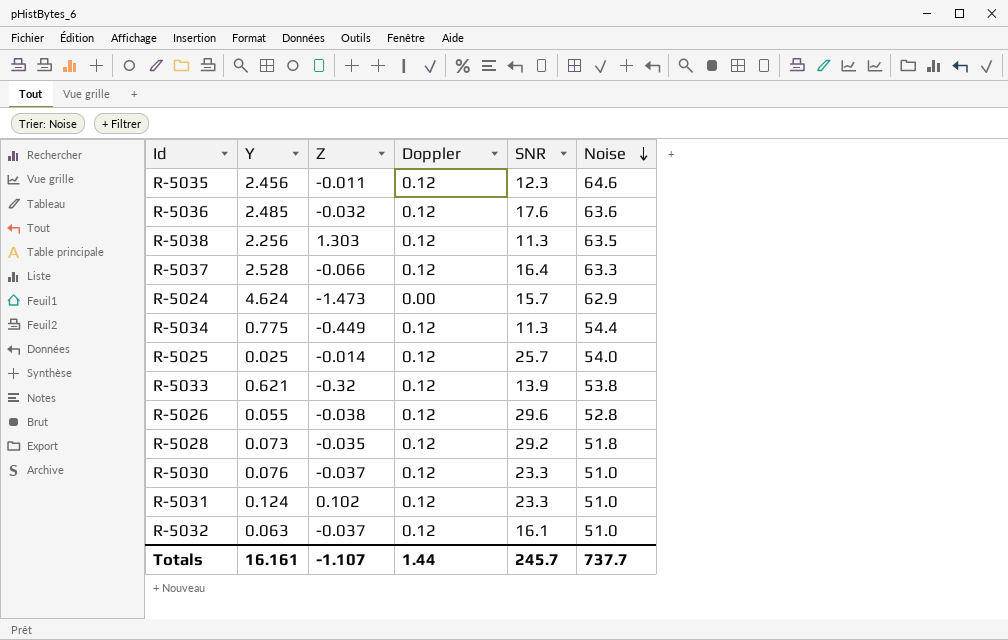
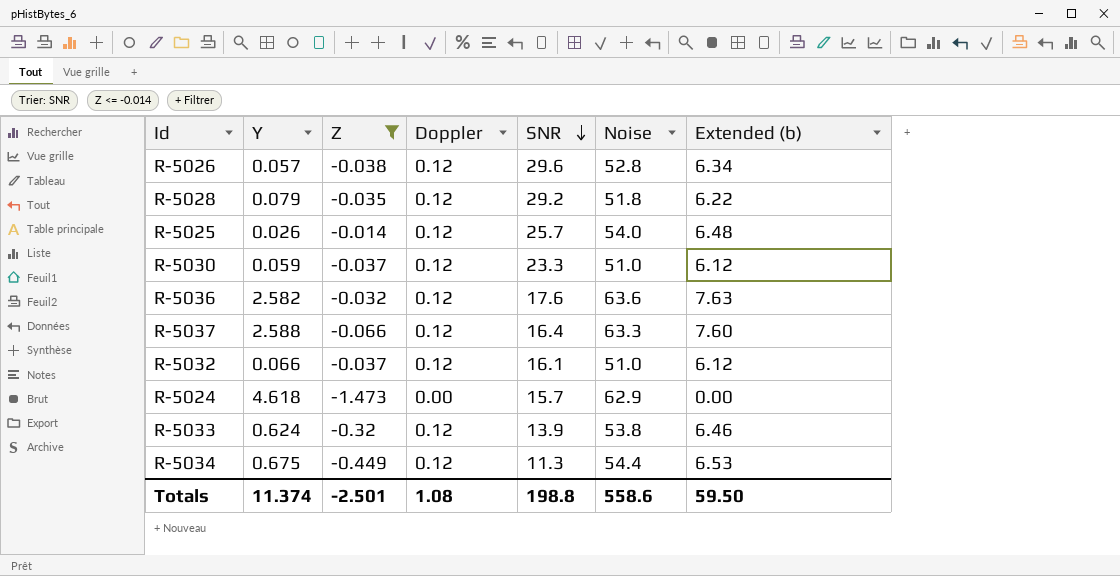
filter: none -> Z <= -0.014
row order: Noise descending -> SNR descending
column Extended (b) | formula: none -> [Doppler] * [Noise]
R-5026 | Y: 0.055 -> 0.057
R-5028 | Y: 0.073 -> 0.079
R-5025 | Y: 0.025 -> 0.026
R-5030 | Y: 0.076 -> 0.059
R-5036 | Y: 2.485 -> 2.582
R-5037 | Y: 2.528 -> 2.588
R-5032 | Y: 0.063 -> 0.066
R-5024 | Y: 4.624 -> 4.618
R-5033 | Y: 0.621 -> 0.624
R-5034 | Y: 0.775 -> 0.675
Totals | Y: 16.161 -> 11.374
Totals | Z: -1.107 -> -2.501
Totals | Doppler: 1.44 -> 1.08
Totals | SNR: 245.7 -> 198.8
Totals | Noise: 737.7 -> 558.6

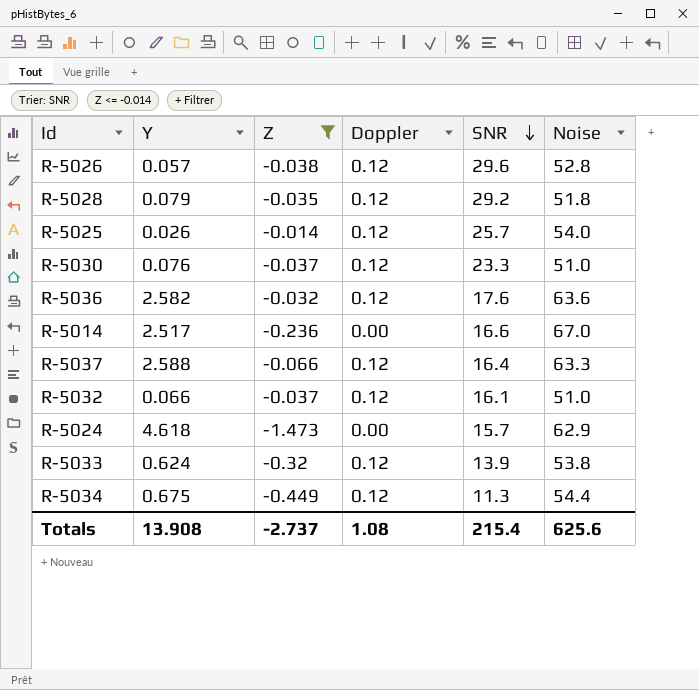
column Extended (b) | formula: [Doppler] * [Noise] -> none
R-5030 | Y: 0.059 -> 0.076
row R-5014: none -> 2.517 | -0.236 | 0.00 | 16.6 | 67.0
Totals | Y: 11.374 -> 13.908
Totals | Z: -2.501 -> -2.737
Totals | SNR: 198.8 -> 215.4
Totals | Noise: 558.6 -> 625.6

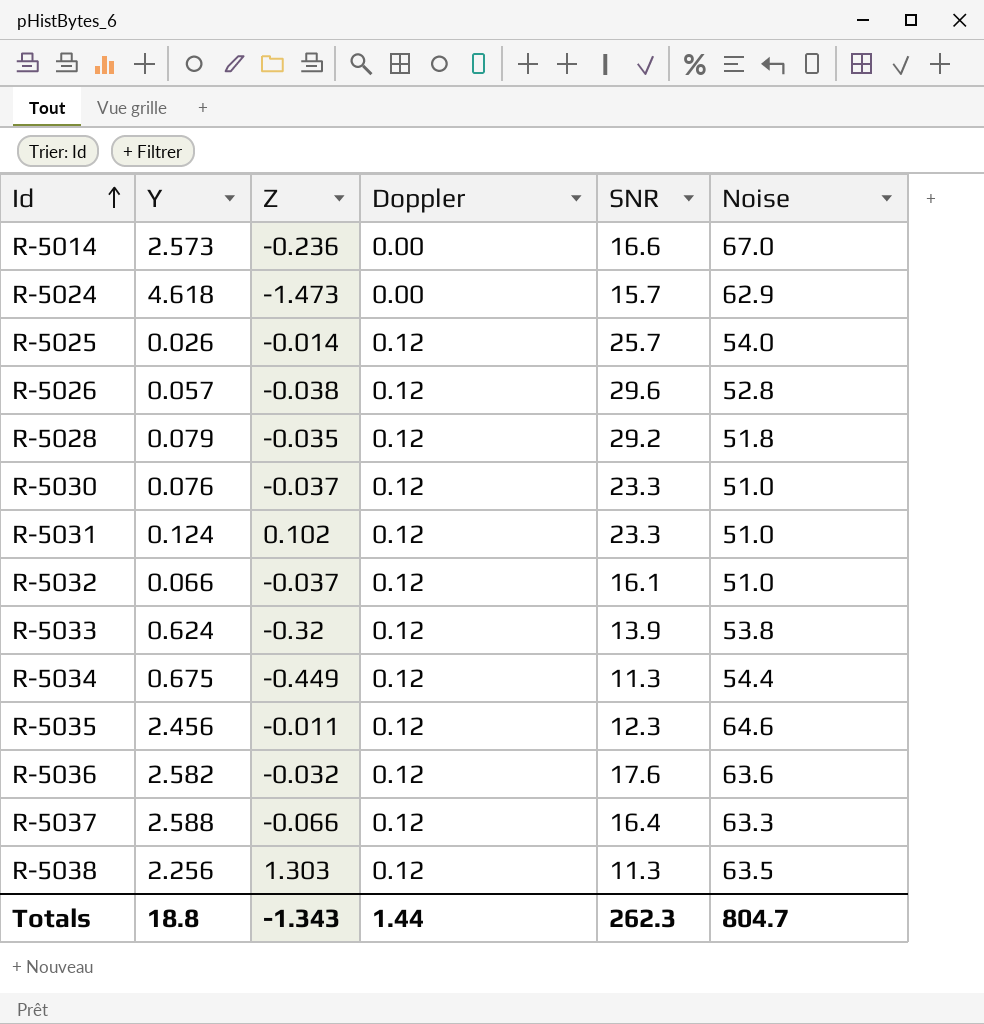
filter: Z <= -0.014 -> none
row order: SNR descending -> Id ascending
R-5014 | Y: 2.517 -> 2.573
Totals | Y: 13.908 -> 18.8
Totals | Z: -2.737 -> -1.343
Totals | Doppler: 1.08 -> 1.44
Totals | SNR: 215.4 -> 262.3
Totals | Noise: 625.6 -> 804.7

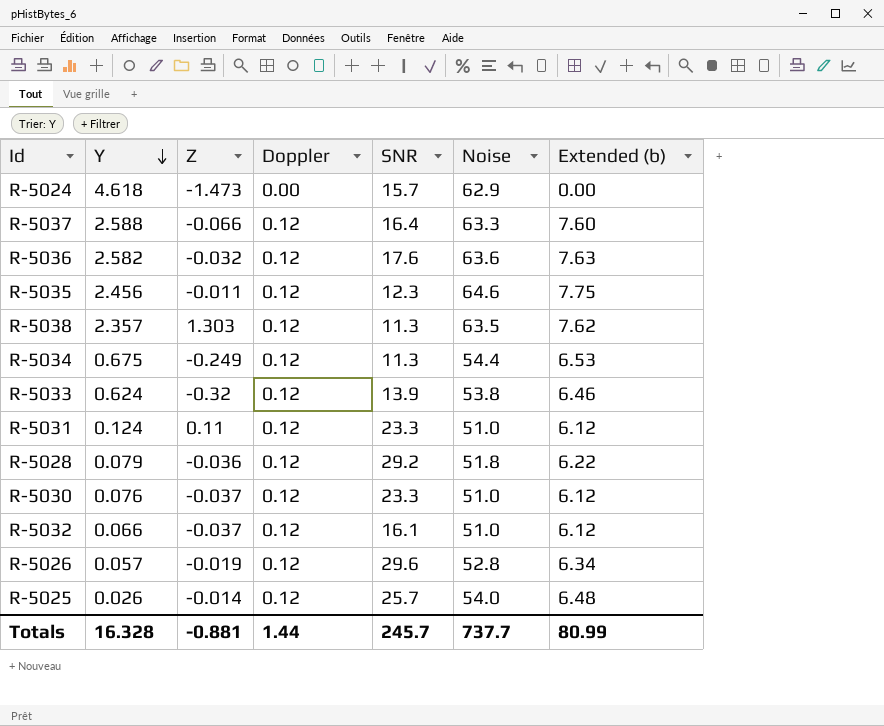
row order: Id ascending -> Y descending
column Extended (b) | formula: none -> [Doppler] * [Noise]
row R-5014: 2.573 | -0.236 | 0.00 | 16.6 | 67.0 -> none
R-5038 | Y: 2.256 -> 2.357
R-5034 | Z: -0.449 -> -0.249
R-5031 | Z: 0.102 -> 0.11
R-5028 | Z: -0.035 -> -0.036
R-5026 | Z: -0.038 -> -0.019
Totals | Y: 18.8 -> 16.328
Totals | Z: -1.343 -> -0.881
Totals | SNR: 262.3 -> 245.7
Totals | Noise: 804.7 -> 737.7

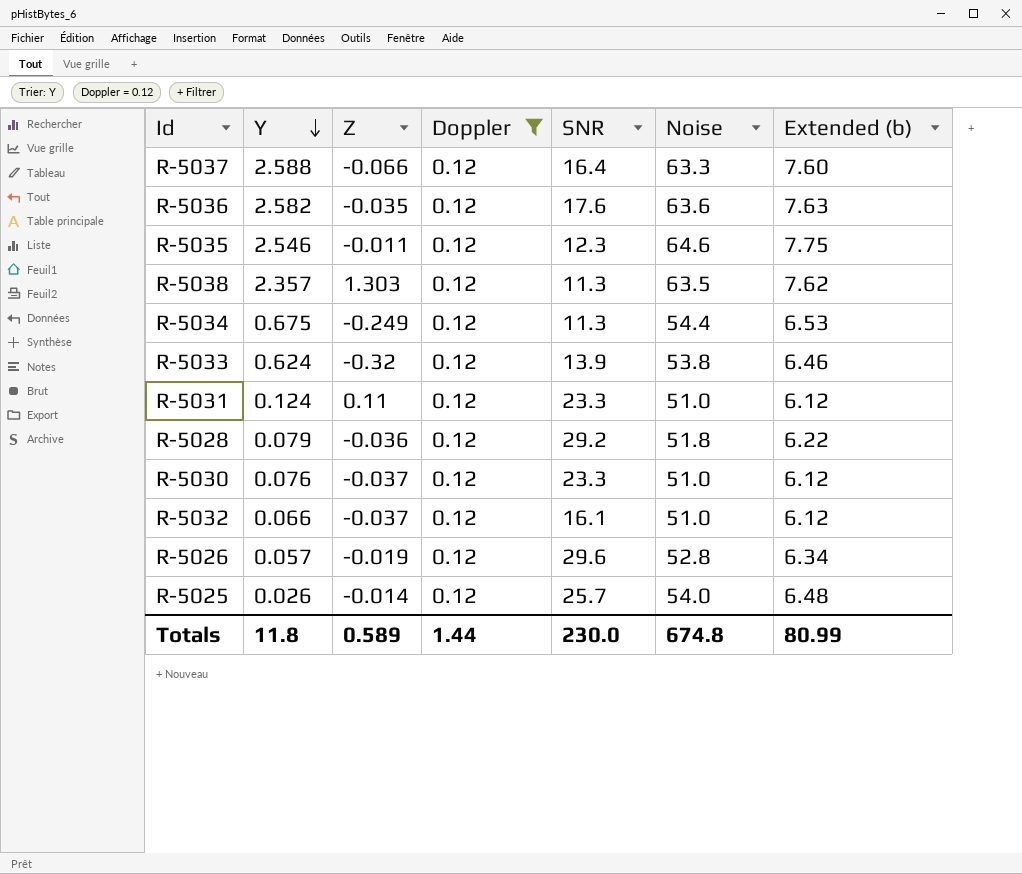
filter: none -> Doppler = 0.12
R-5036 | Z: -0.032 -> -0.035
R-5035 | Y: 2.456 -> 2.546
Totals | Y: 16.328 -> 11.8
Totals | Z: -0.881 -> 0.589
Totals | SNR: 245.7 -> 230.0
Totals | Noise: 737.7 -> 674.8

